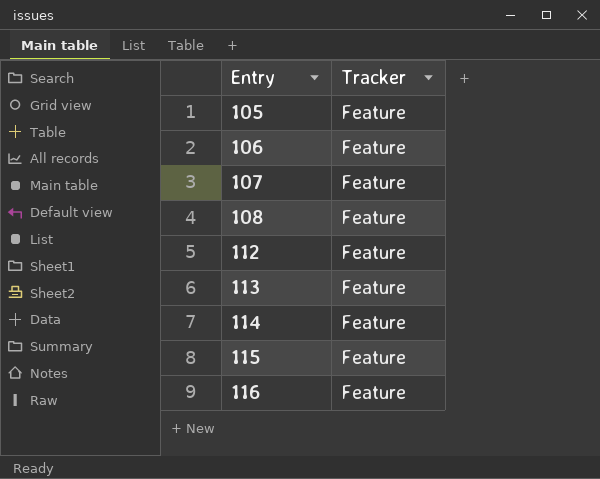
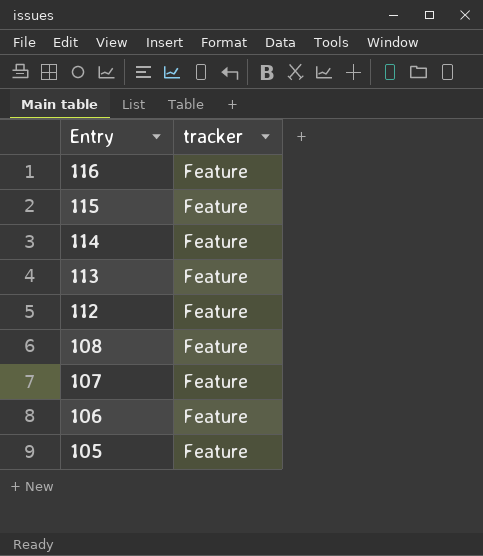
row order: Entry ascending -> Entry descending
column name: Tracker -> tracker

